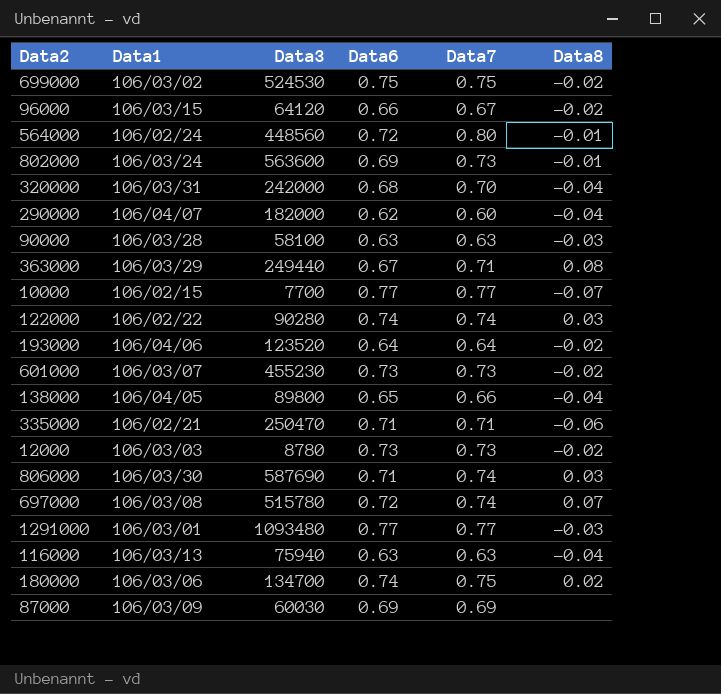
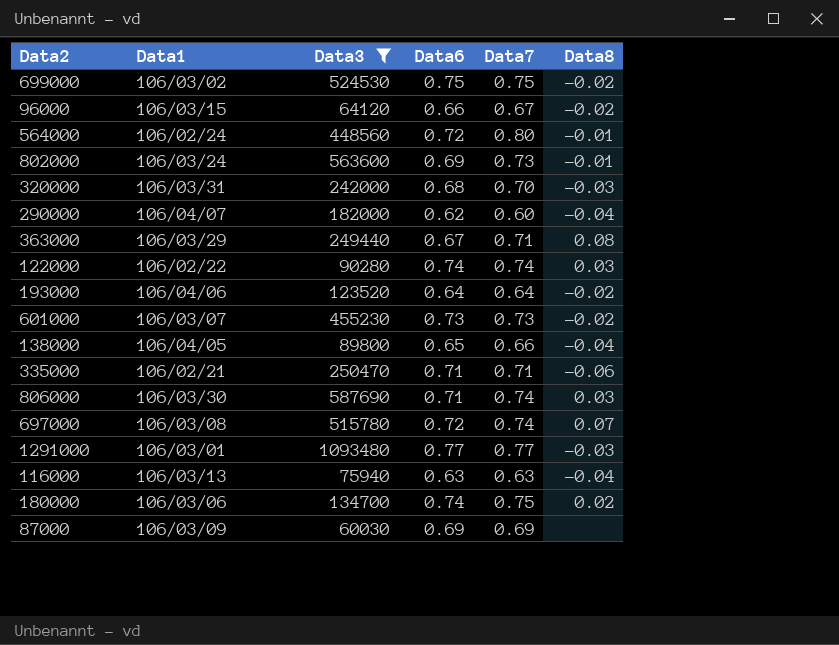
filter: none -> Data3 >= 60030
320000 | Data8: -0.04 -> -0.03

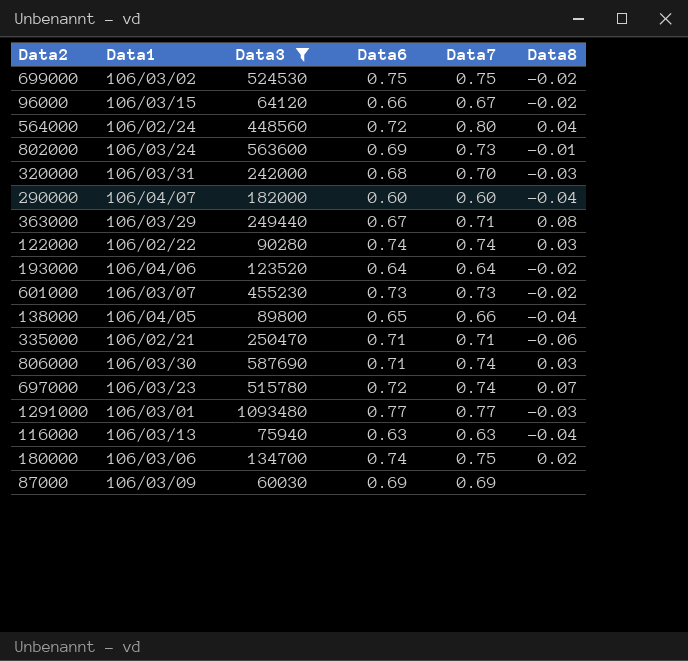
564000 | Data8: -0.01 -> 0.04
290000 | Data6: 0.62 -> 0.60
697000 | Data1: 106/03/08 -> 106/03/23

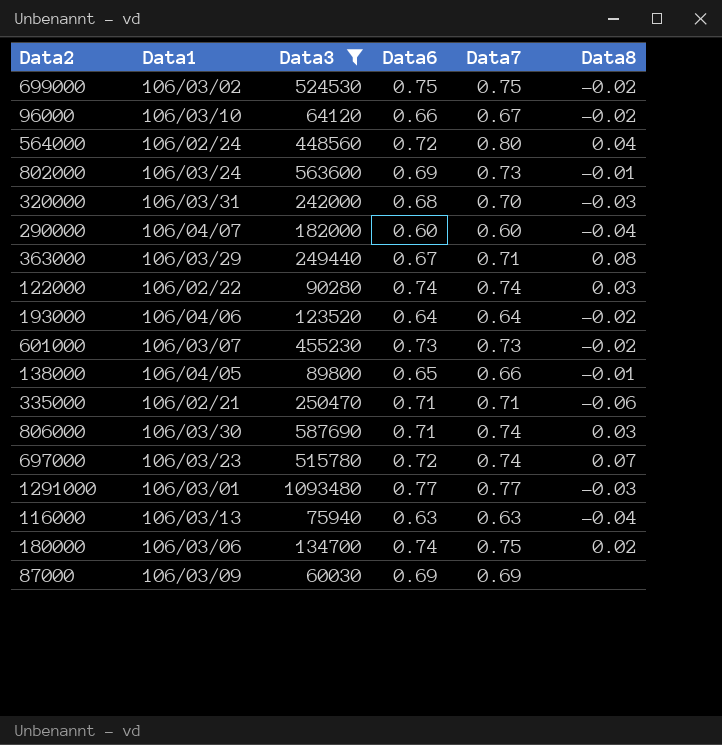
96000 | Data1: 106/03/15 -> 106/03/10
138000 | Data8: -0.04 -> -0.01

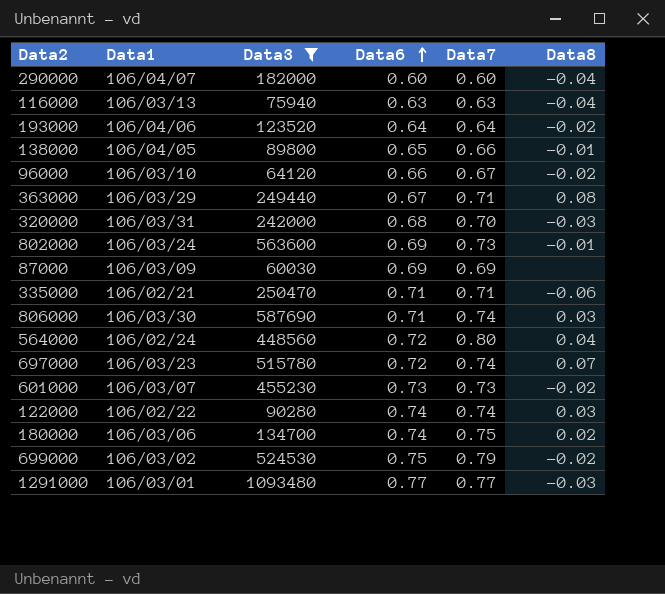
row order: none -> Data6 ascending
699000 | Data7: 0.75 -> 0.79

